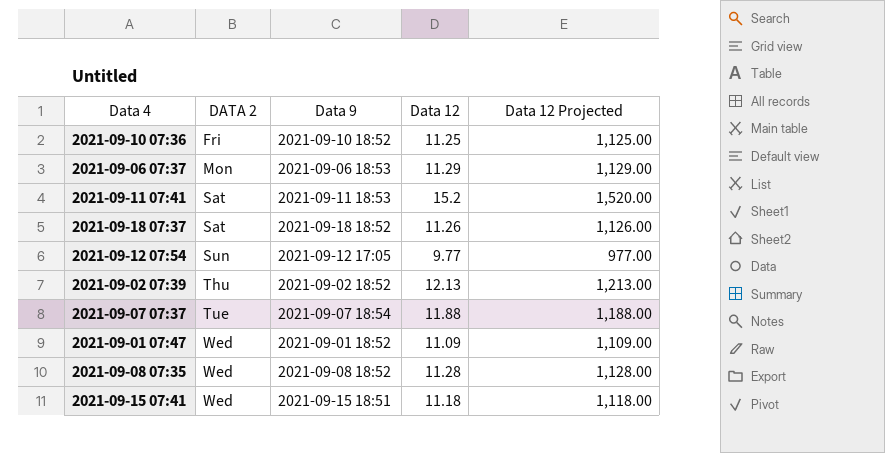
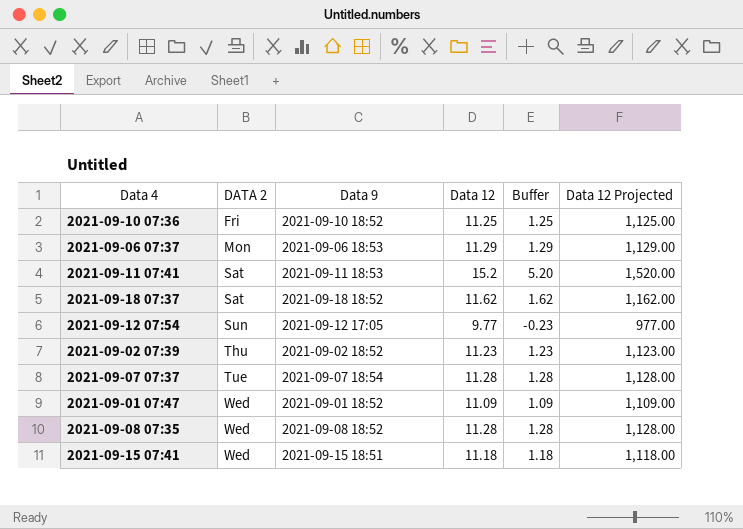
column Buffer | formula: none -> [Data 12] - 10
2021-09-18 07:37 | Data 12: 11.26 -> 11.62
2021-09-18 07:37 | Data 12 Projected: 1,126.00 -> 1,162.00
2021-09-02 07:39 | Data 12: 12.13 -> 11.23
2021-09-02 07:39 | Data 12 Projected: 1,213.00 -> 1,123.00
2021-09-07 07:37 | Data 12: 11.88 -> 11.28
2021-09-07 07:37 | Data 12 Projected: 1,188.00 -> 1,128.00

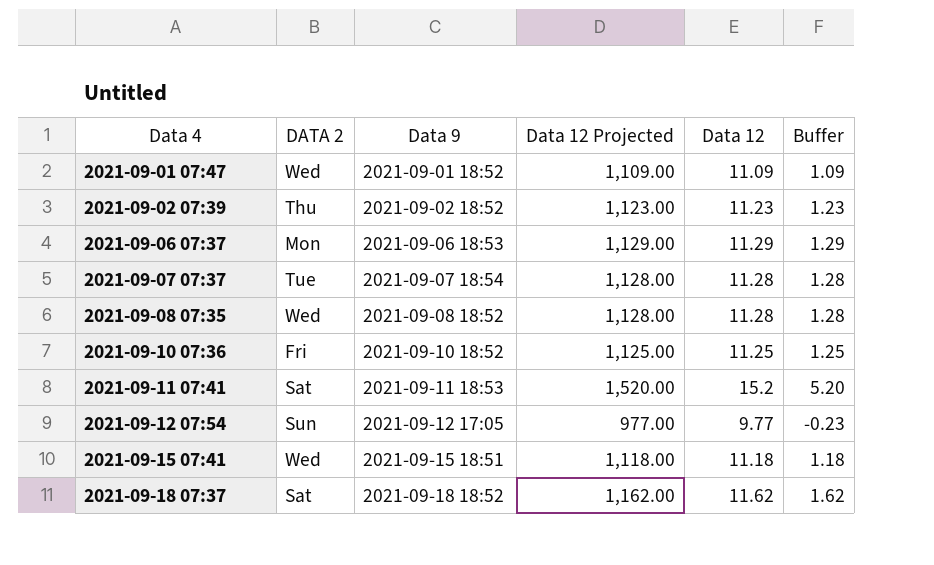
row order: DATA 2 ascending -> Data 4 ascending
column Data 12 Projected | position: 6 -> 4

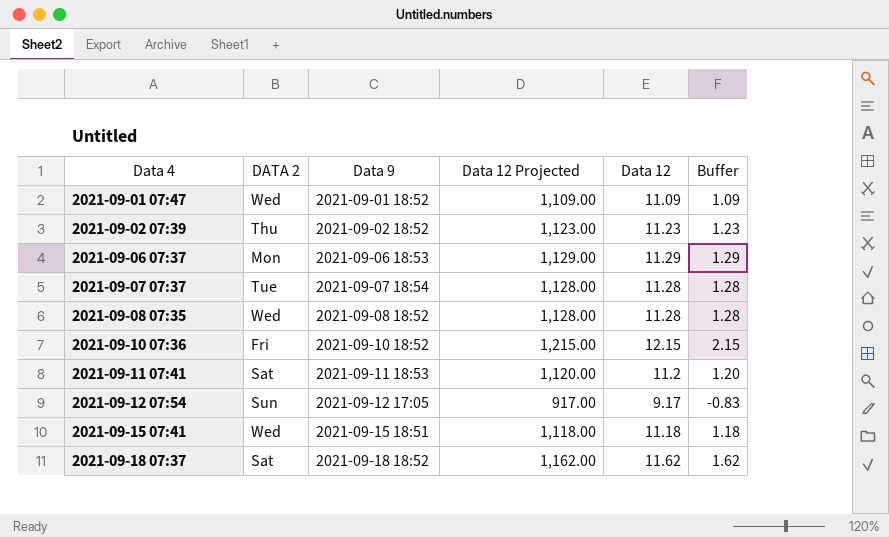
2021-09-10 07:36 | Data 12 Projected: 1,125.00 -> 1,215.00
2021-09-10 07:36 | Data 12: 11.25 -> 12.15
2021-09-10 07:36 | Buffer: 1.25 -> 2.15
2021-09-11 07:41 | Data 12 Projected: 1,520.00 -> 1,120.00
2021-09-11 07:41 | Data 12: 15.2 -> 11.2
2021-09-11 07:41 | Buffer: 5.20 -> 1.20
2021-09-12 07:54 | Data 12 Projected: 977.00 -> 917.00
2021-09-12 07:54 | Data 12: 9.77 -> 9.17
2021-09-12 07:54 | Buffer: -0.23 -> -0.83

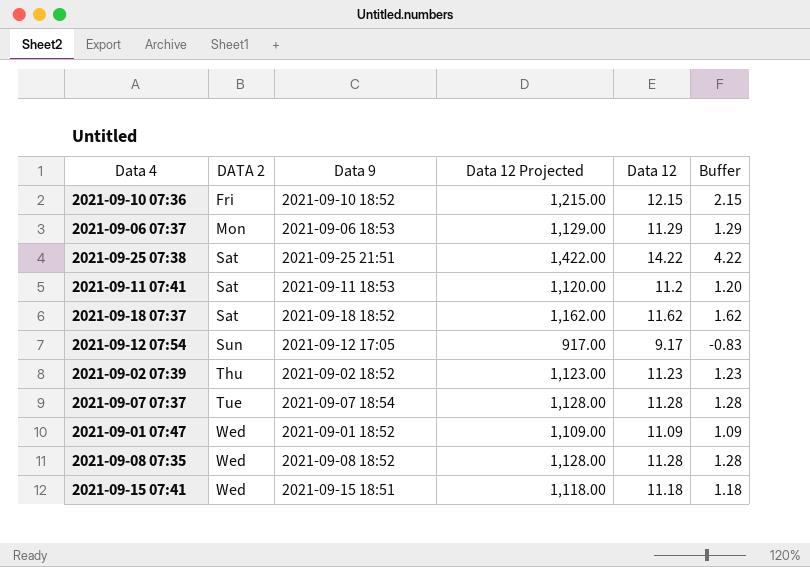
row order: Data 4 ascending -> DATA 2 ascending
row 2021-09-25 07:38: none -> Sat | 2021-09-25 21:51 | 1,422.00 | 14.22 | 4.22

